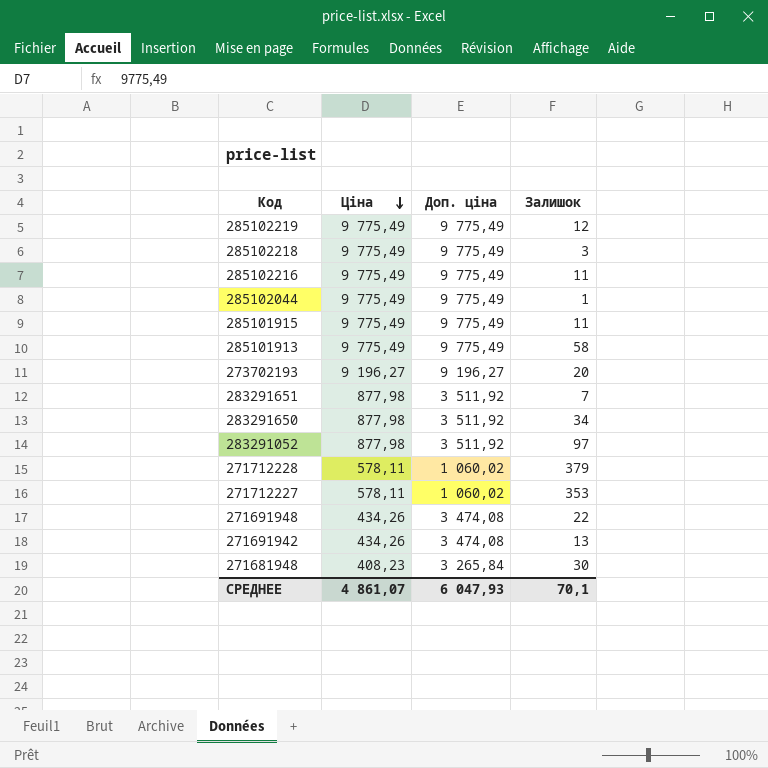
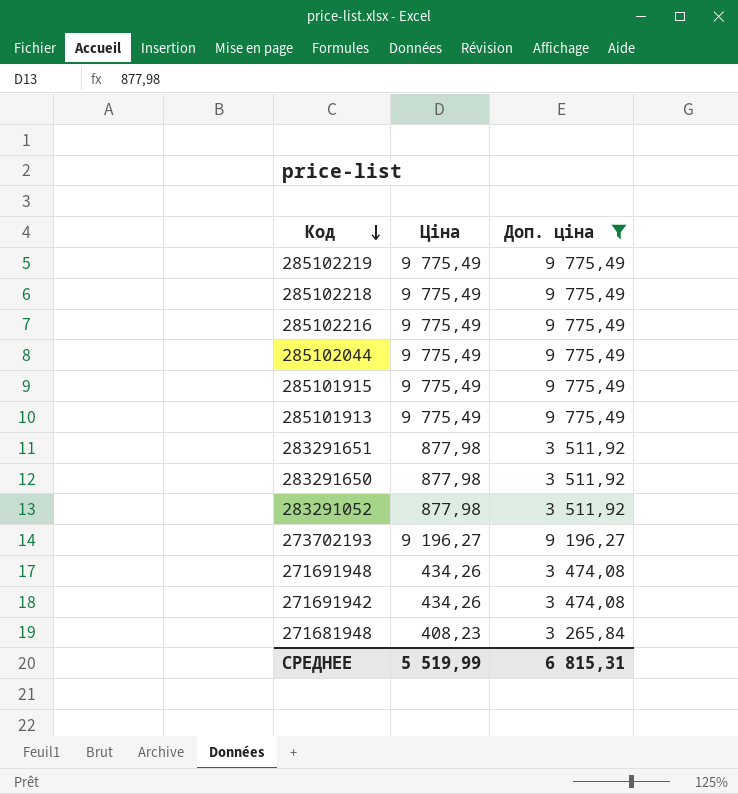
filter: none -> Доп. ціна != 1 060,02
row order: Ціна descending -> Код descending
column Залишок | position: 4 -> none
СРЕДНЕЕ | Ціна: 4 861,07 -> 5 519,99
СРЕДНЕЕ | Доп. ціна: 6 047,93 -> 6 815,31

